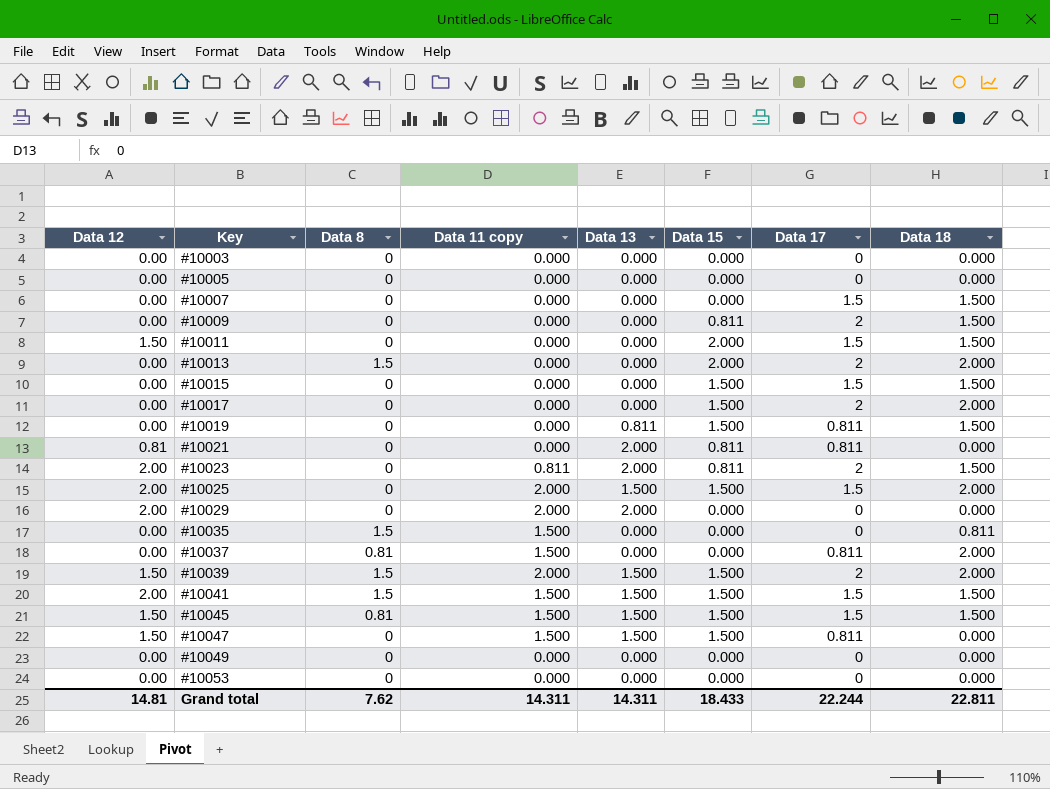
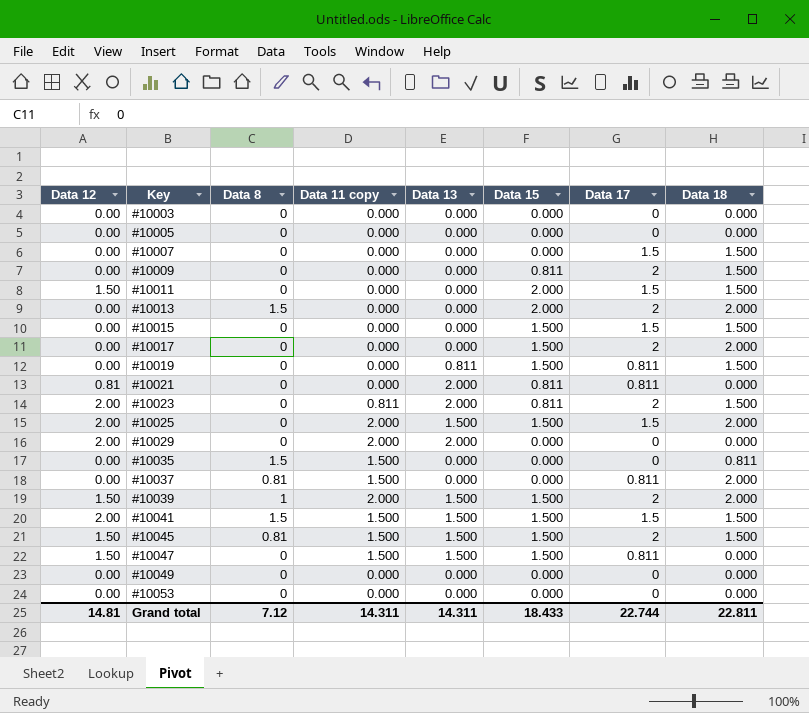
#10039 | Data 8: 1.5 -> 1
#10045 | Data 17: 1.5 -> 2
Grand total | Data 8: 7.62 -> 7.12
Grand total | Data 17: 22.244 -> 22.744

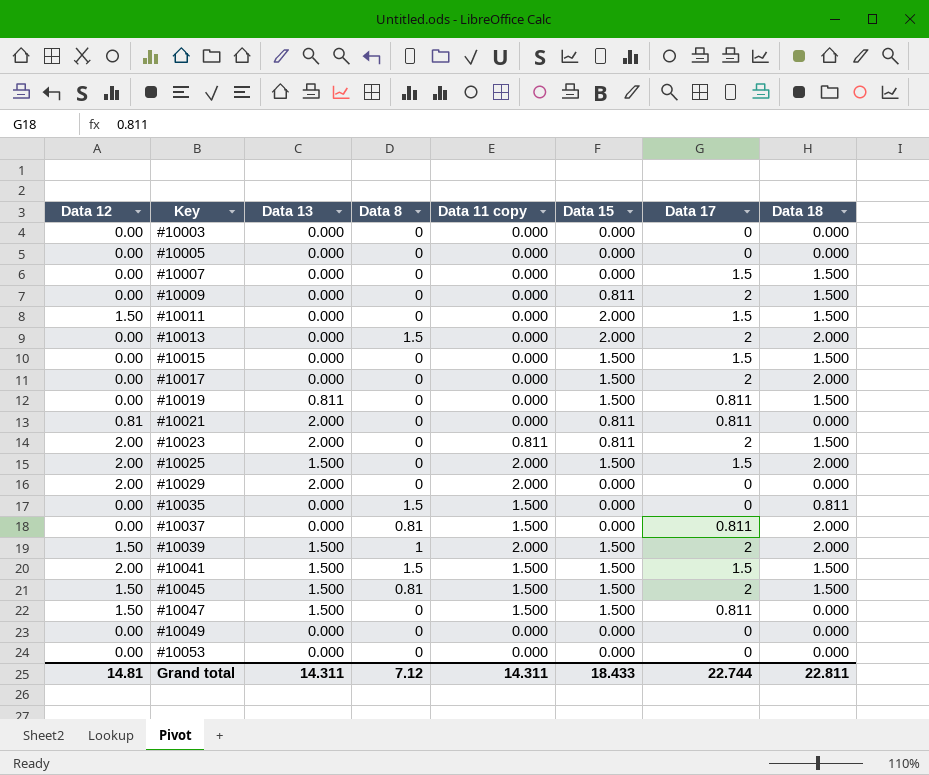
column Data 13 | position: 5 -> 3

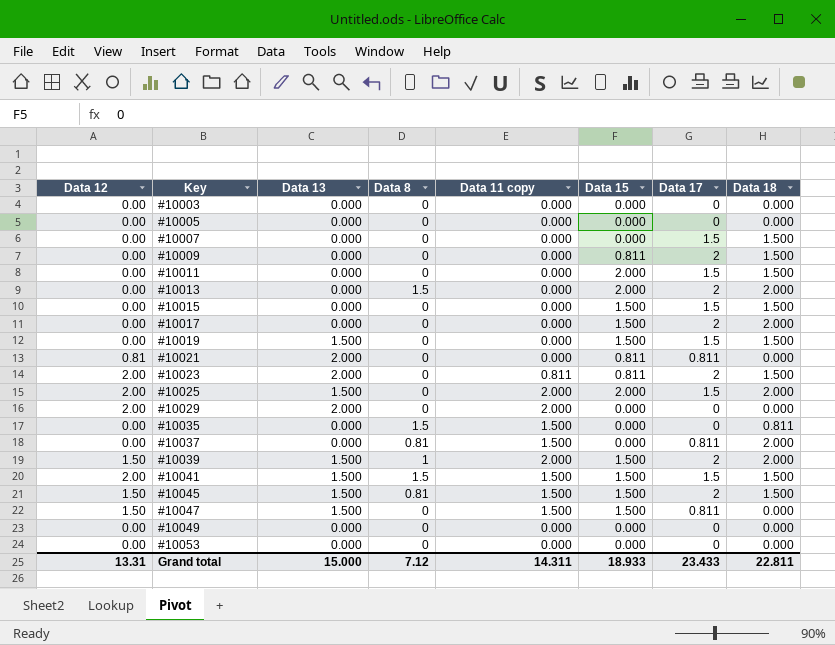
#10011 | Data 12: 1.50 -> 0.00
#10019 | Data 13: 0.811 -> 1.500
#10019 | Data 17: 0.811 -> 1.5
#10025 | Data 15: 1.500 -> 2.000
Grand total | Data 12: 14.81 -> 13.31
Grand total | Data 13: 14.311 -> 15.000
Grand total | Data 15: 18.433 -> 18.933
Grand total | Data 17: 22.744 -> 23.433

